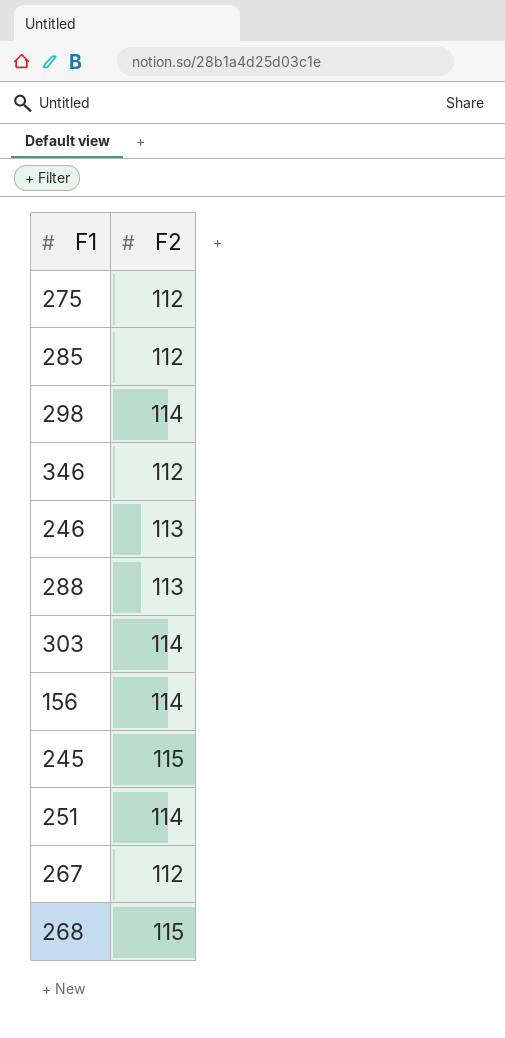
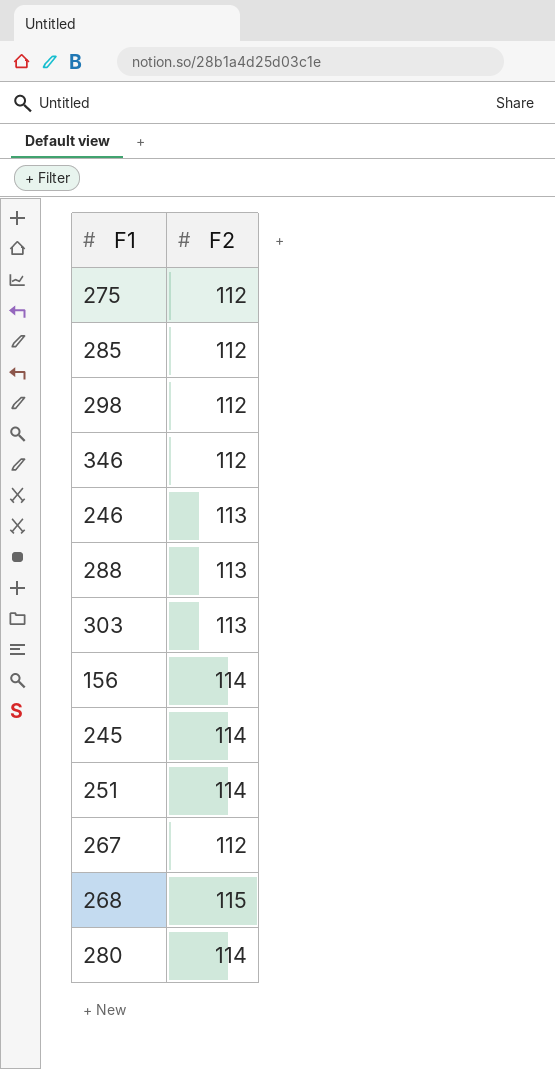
298 | F2: 114 -> 112
303 | F2: 114 -> 113
245 | F2: 115 -> 114
row 280: none -> 114

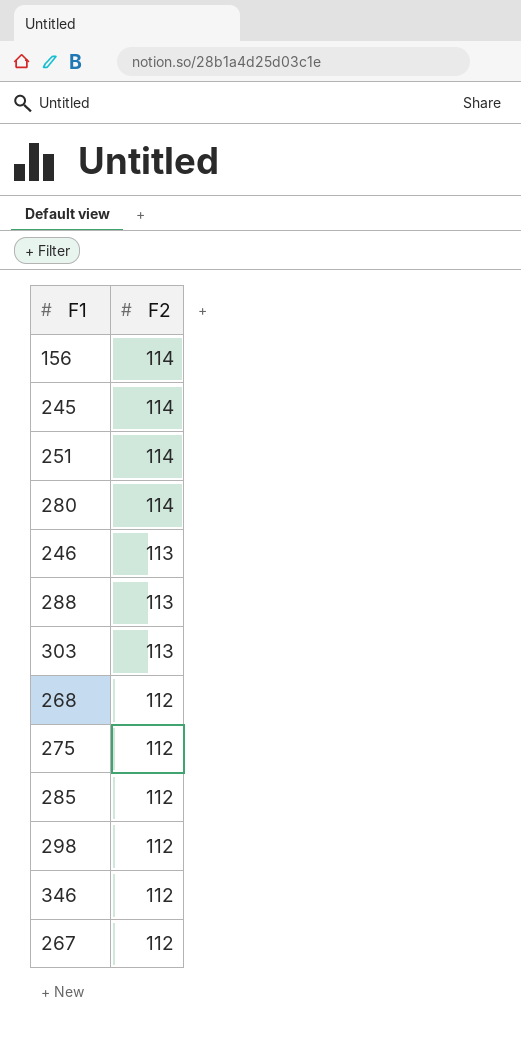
row order: none -> F2 descending
268 | F2: 115 -> 112

